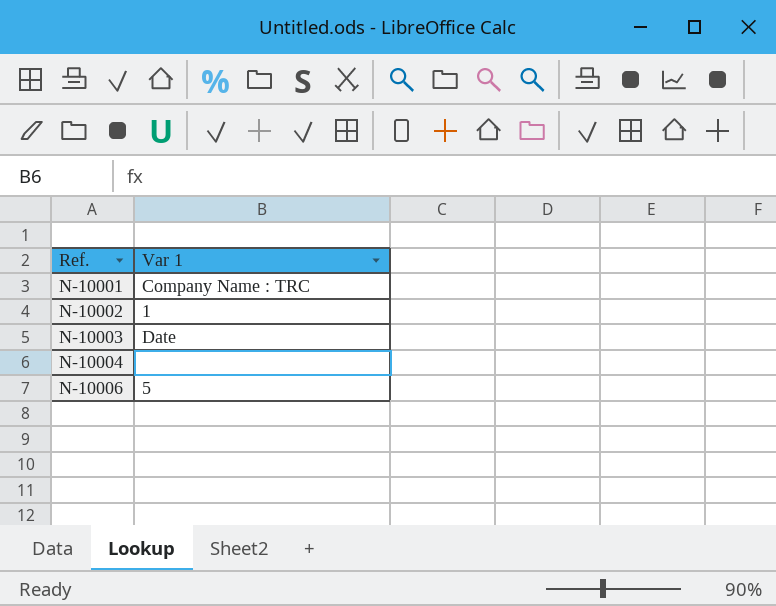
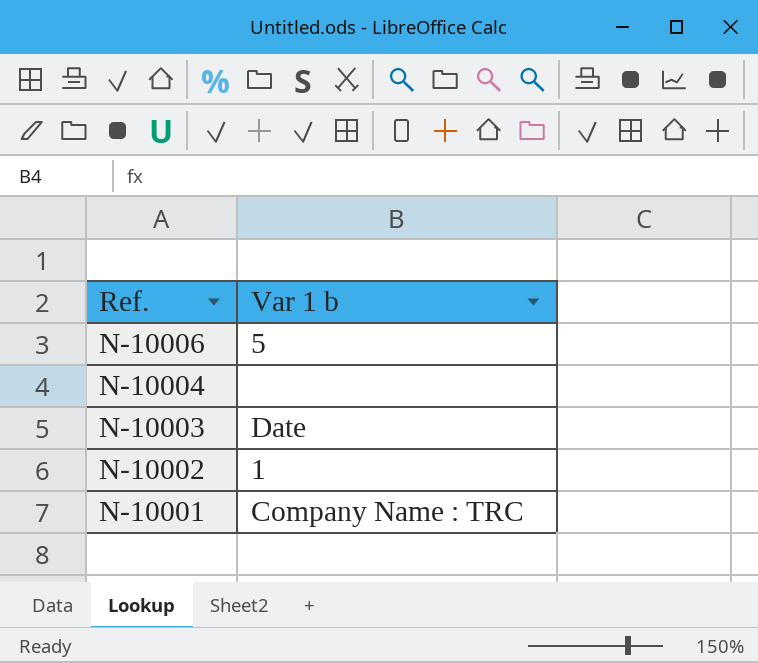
row order: Ref. ascending -> Ref. descending
column name: Var 1 -> Var 1 b

